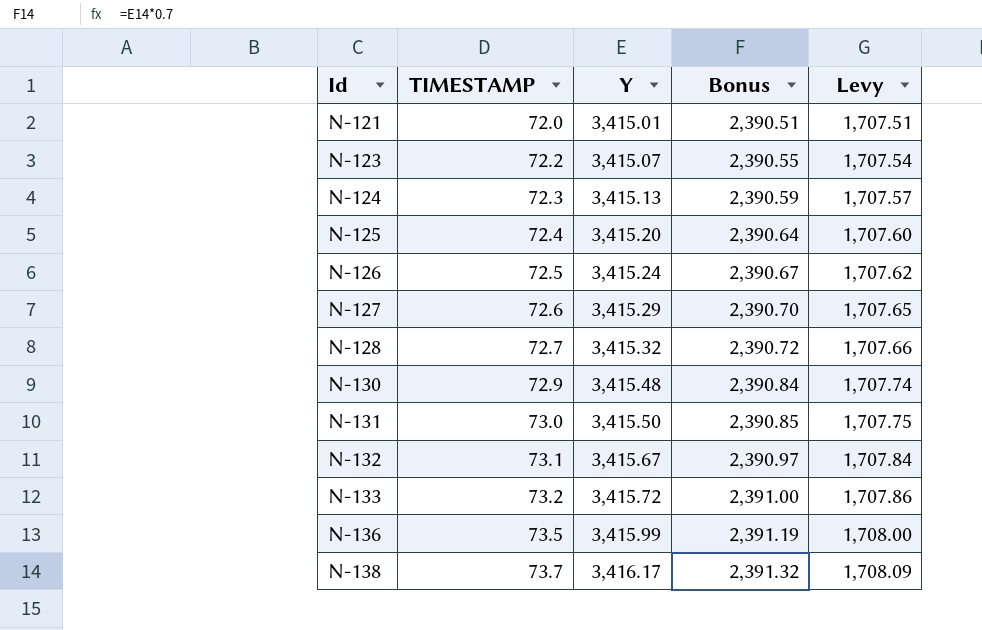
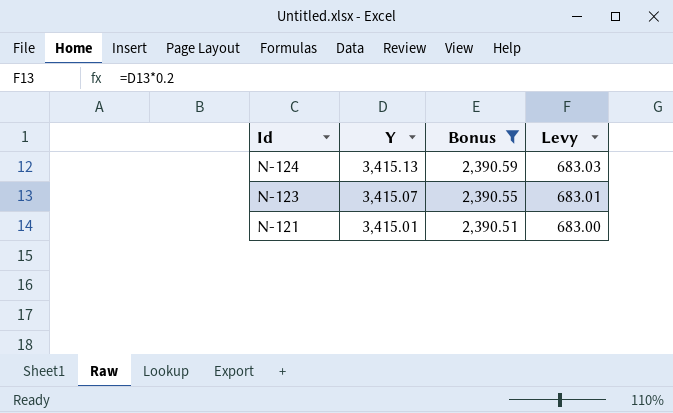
filter: none -> Bonus <= 2,390.59
row order: Id ascending -> Id descending
column TIMESTAMP | position: 2 -> none
column Levy | formula: [Y] * 0.5 -> [Y] * 0.2

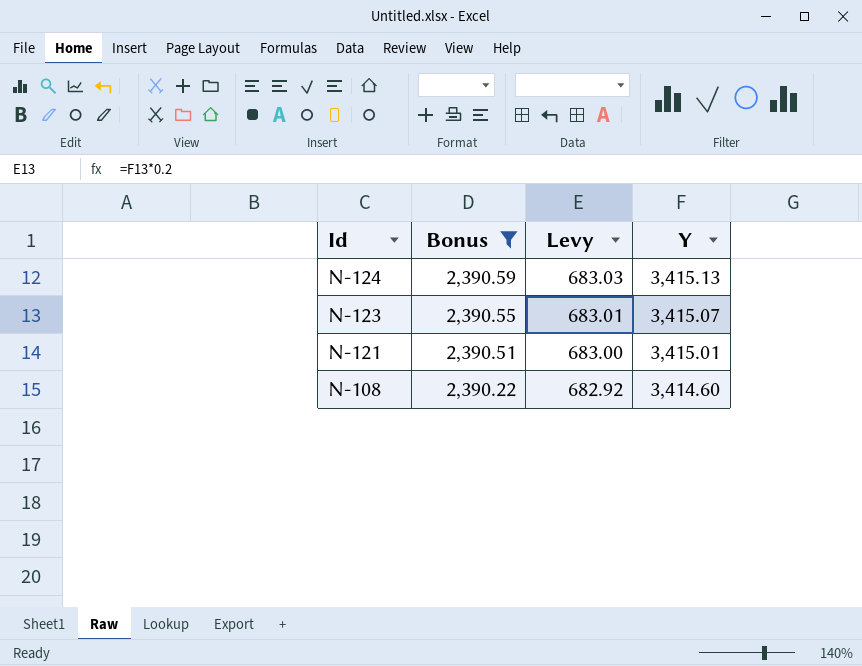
column Y | position: 2 -> 4
row N-108: none -> 2,390.22 | 682.92 | 3,414.60

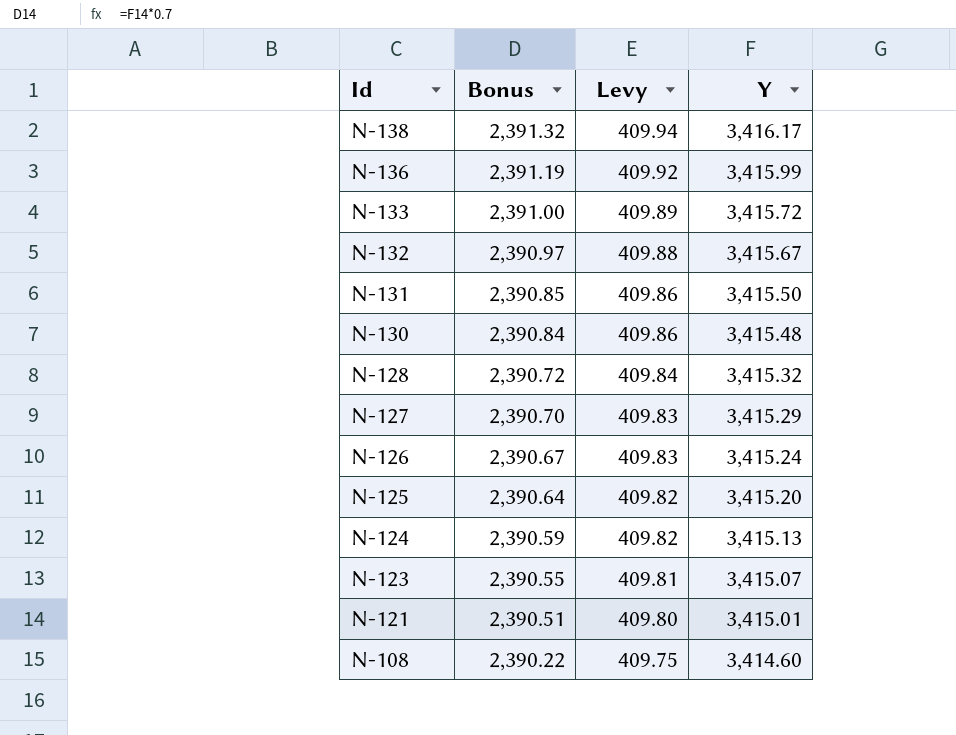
filter: Bonus <= 2,390.59 -> none
column Levy | formula: [Y] * 0.2 -> [Y] * 0.12

